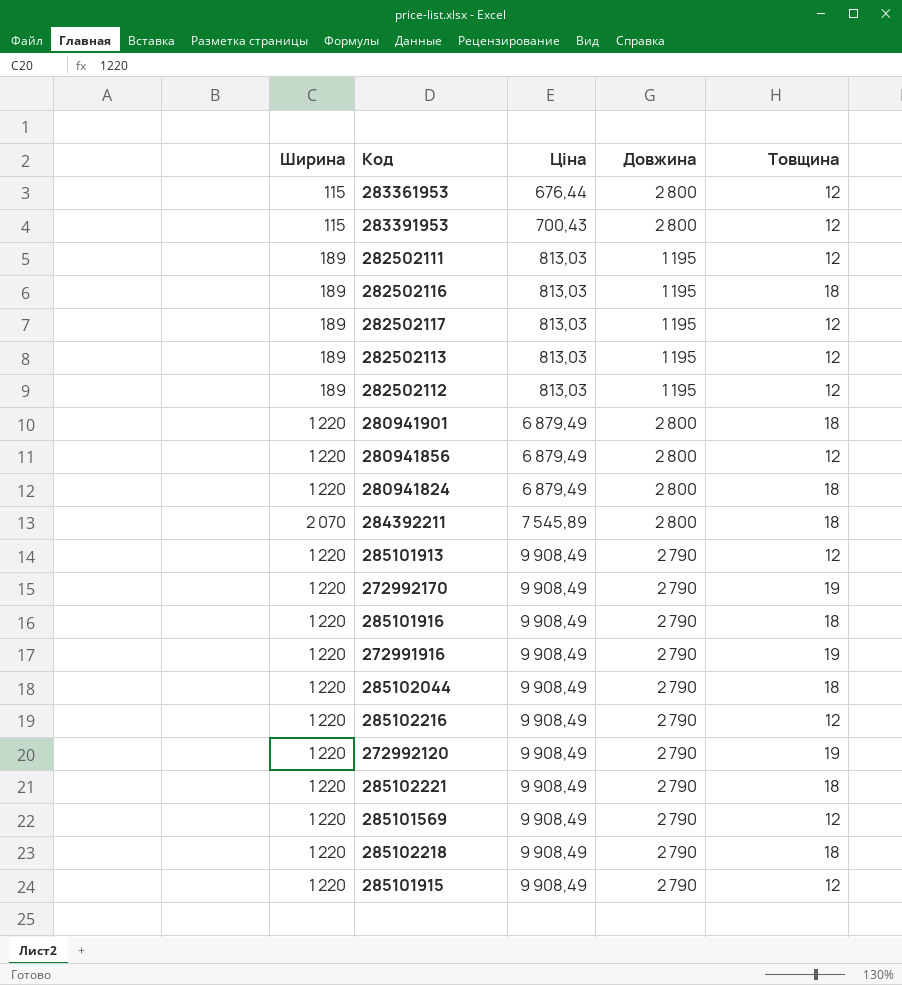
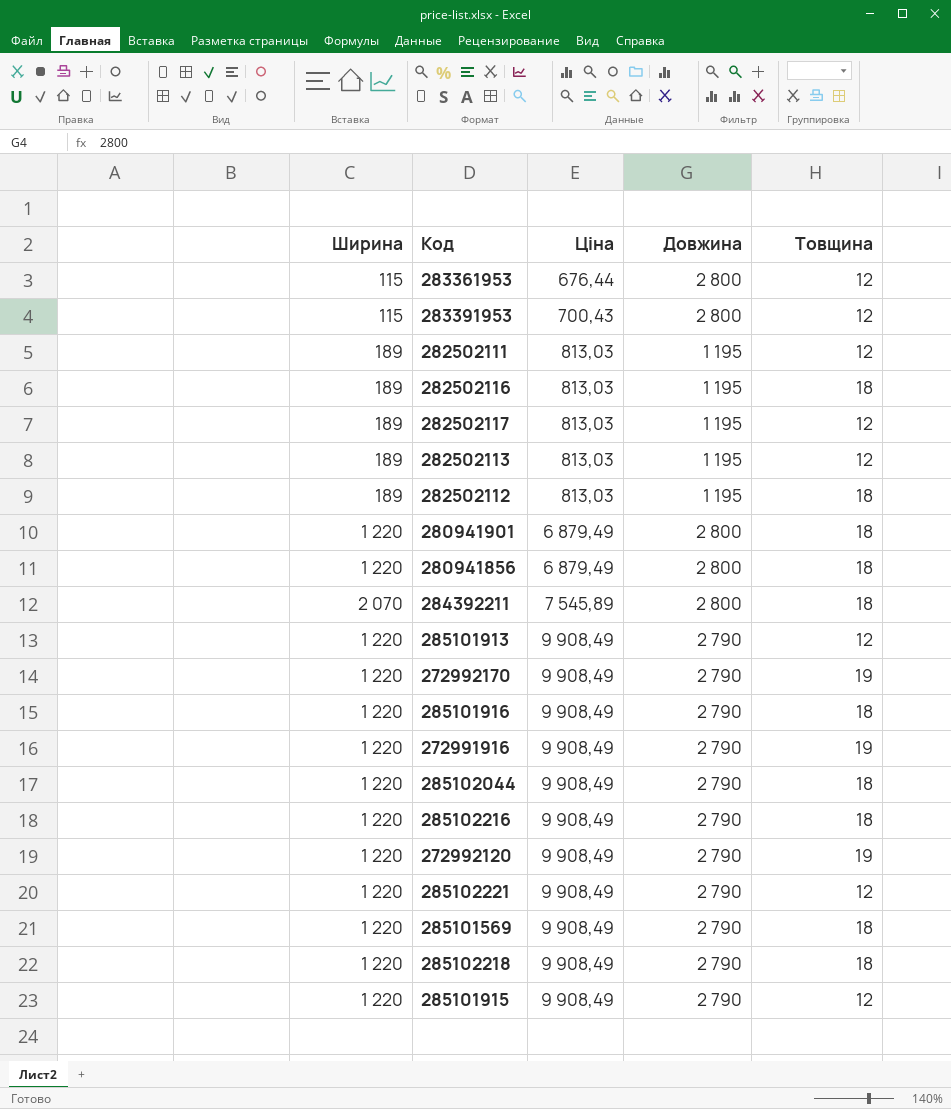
row 280941824: 1 220 | 6 879,49 | 2 800 | 18 -> none
282502112 | Товщина: 12 -> 18
280941856 | Товщина: 12 -> 18
285102216 | Товщина: 12 -> 18
285102221 | Товщина: 18 -> 12
285101569 | Товщина: 12 -> 18

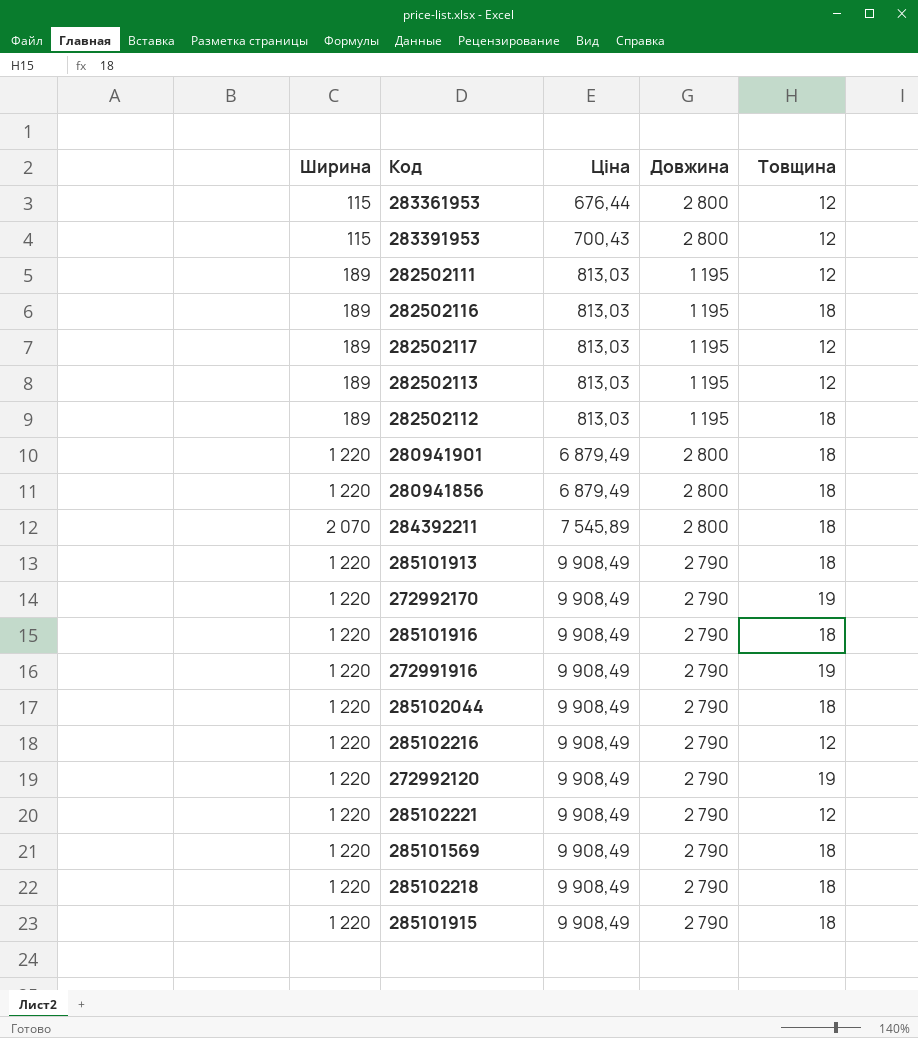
285101913 | Товщина: 12 -> 18
285102216 | Товщина: 18 -> 12
285101915 | Товщина: 12 -> 18

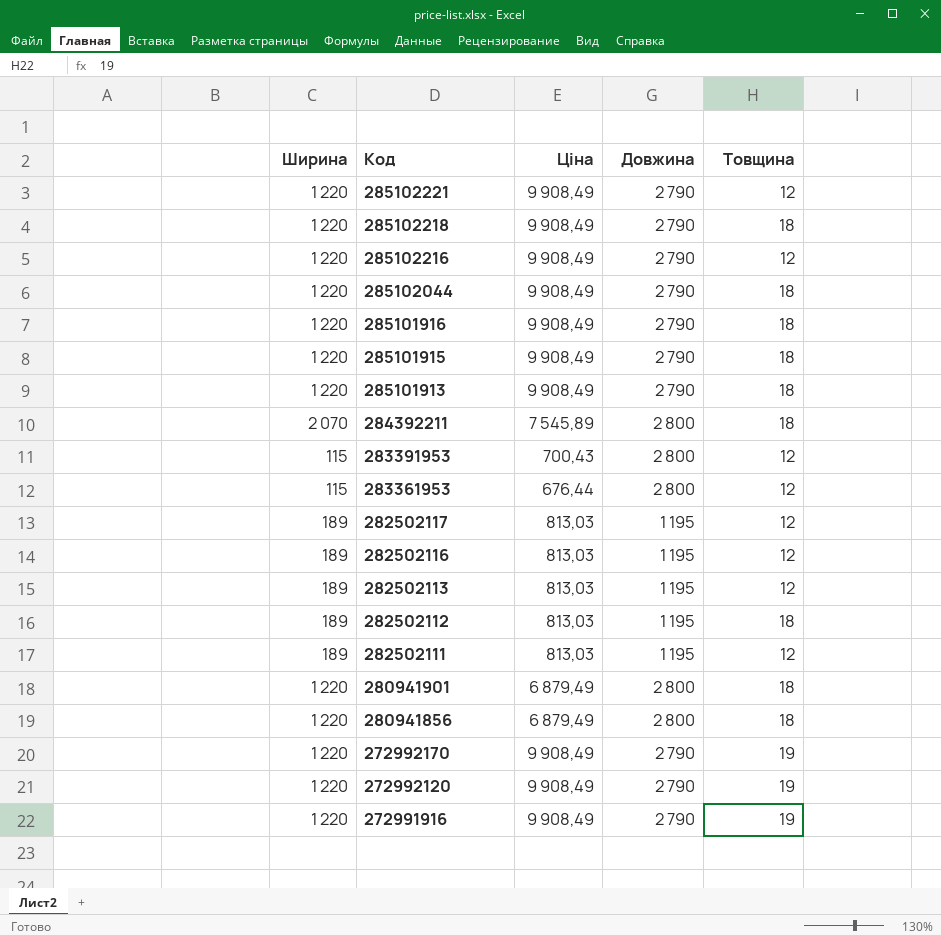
row order: Ціна ascending -> Код descending
row 285101569: 1 220 | 9 908,49 | 2 790 | 18 -> none
282502116 | Товщина: 18 -> 12

